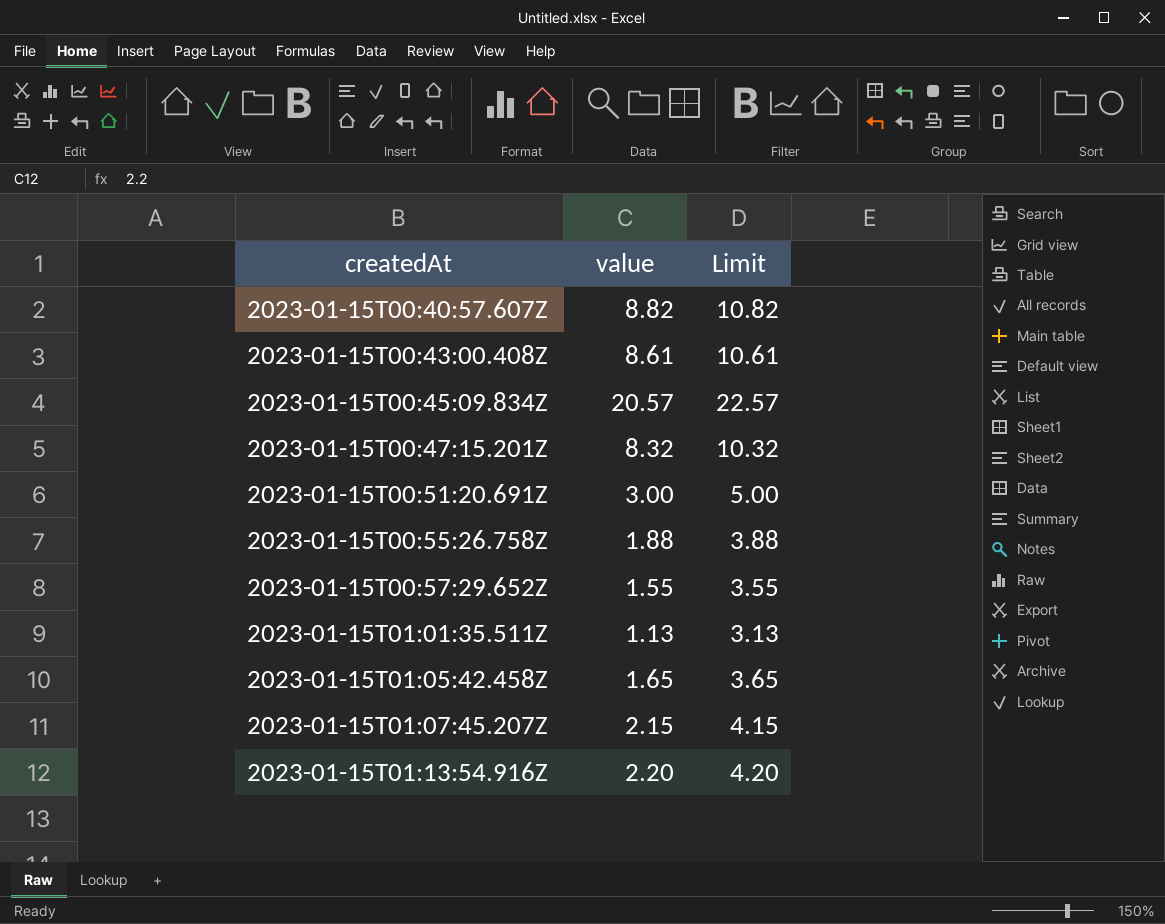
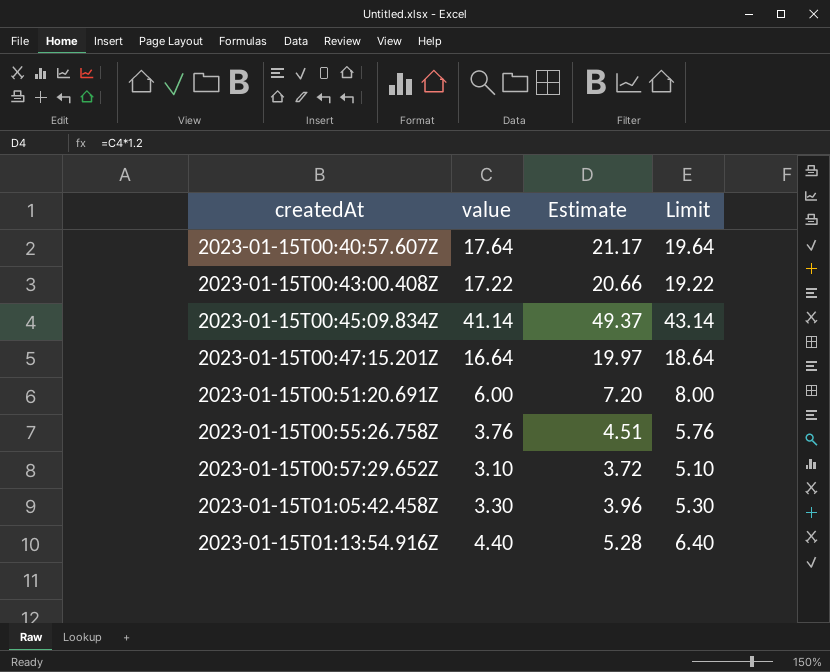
column Estimate | formula: none -> [value] * 1.2
row 2023-01-15T01:01:35.511Z: 1.13 | 3.13 -> none
row 2023-01-15T01:07:45.207Z: 2.15 | 4.15 -> none
2023-01-15T00:40:57.607Z | value: 8.82 -> 17.64
2023-01-15T00:40:57.607Z | Limit: 10.82 -> 19.64
2023-01-15T00:43:00.408Z | value: 8.61 -> 17.22
2023-01-15T00:43:00.408Z | Limit: 10.61 -> 19.22
2023-01-15T00:45:09.834Z | value: 20.57 -> 41.14
2023-01-15T00:45:09.834Z | Limit: 22.57 -> 43.14
2023-01-15T00:47:15.201Z | value: 8.32 -> 16.64
2023-01-15T00:47:15.201Z | Limit: 10.32 -> 18.64
2023-01-15T00:51:20.691Z | value: 3.00 -> 6.00
2023-01-15T00:51:20.691Z | Limit: 5.00 -> 8.00
2023-01-15T00:55:26.758Z | value: 1.88 -> 3.76
2023-01-15T00:55:26.758Z | Limit: 3.88 -> 5.76
2023-01-15T00:57:29.652Z | value: 1.55 -> 3.10
2023-01-15T00:57:29.652Z | Limit: 3.55 -> 5.10
2023-01-15T01:05:42.458Z | value: 1.65 -> 3.30
2023-01-15T01:05:42.458Z | Limit: 3.65 -> 5.30
2023-01-15T01:13:54.916Z | value: 2.20 -> 4.40
2023-01-15T01:13:54.916Z | Limit: 4.20 -> 6.40

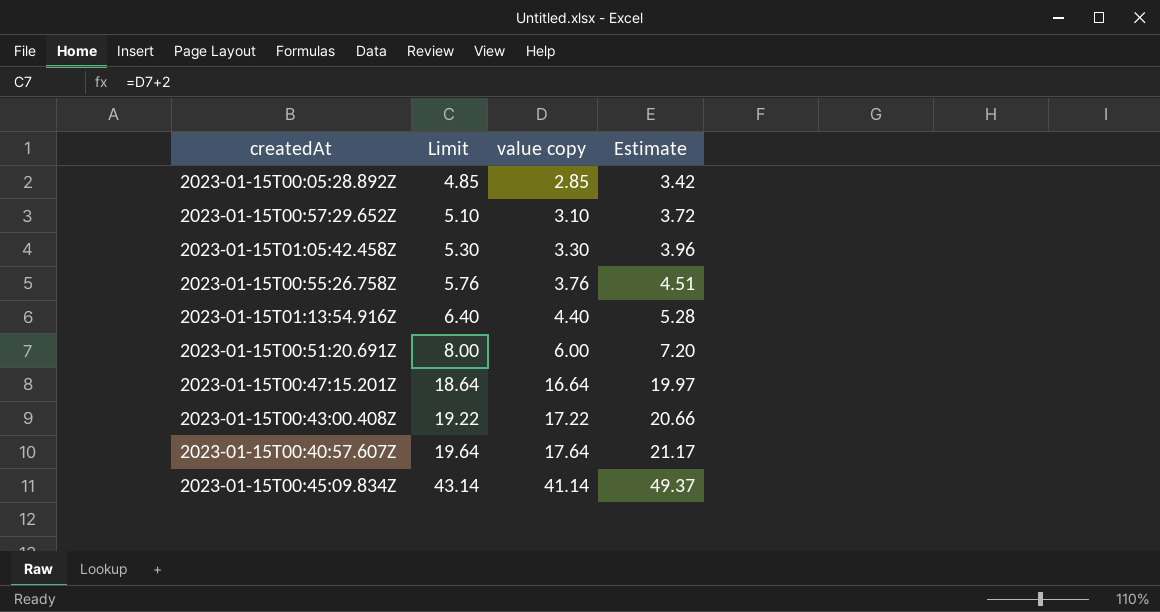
row order: createdAt ascending -> Limit ascending
column Limit | position: 4 -> 2
column name: value -> value copy
row 2023-01-15T00:05:28.892Z: none -> 4.85 | 2.85 | 3.42

